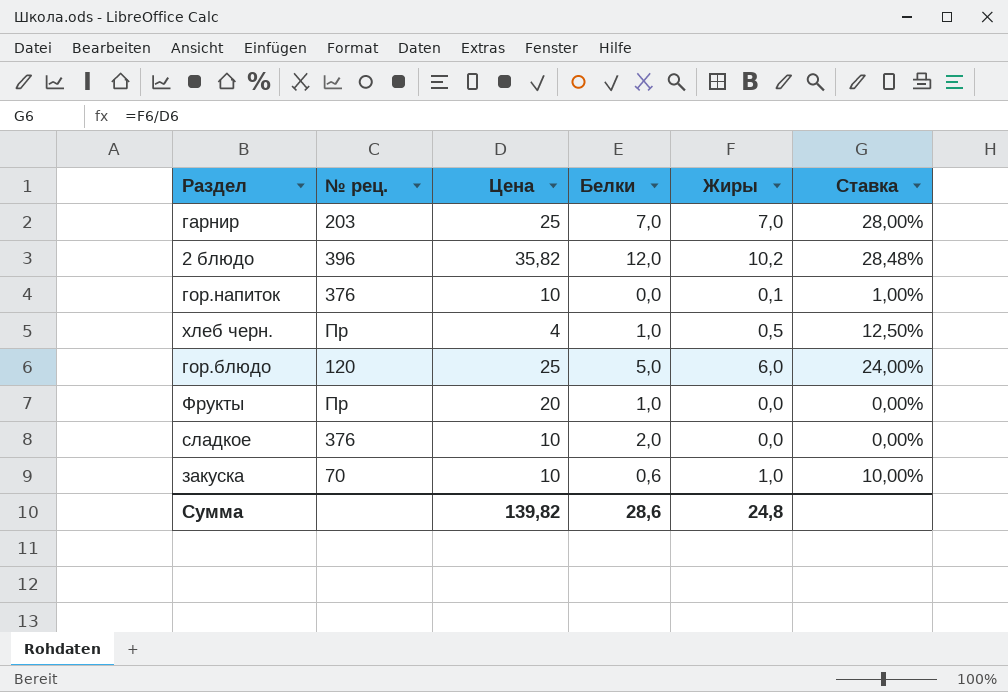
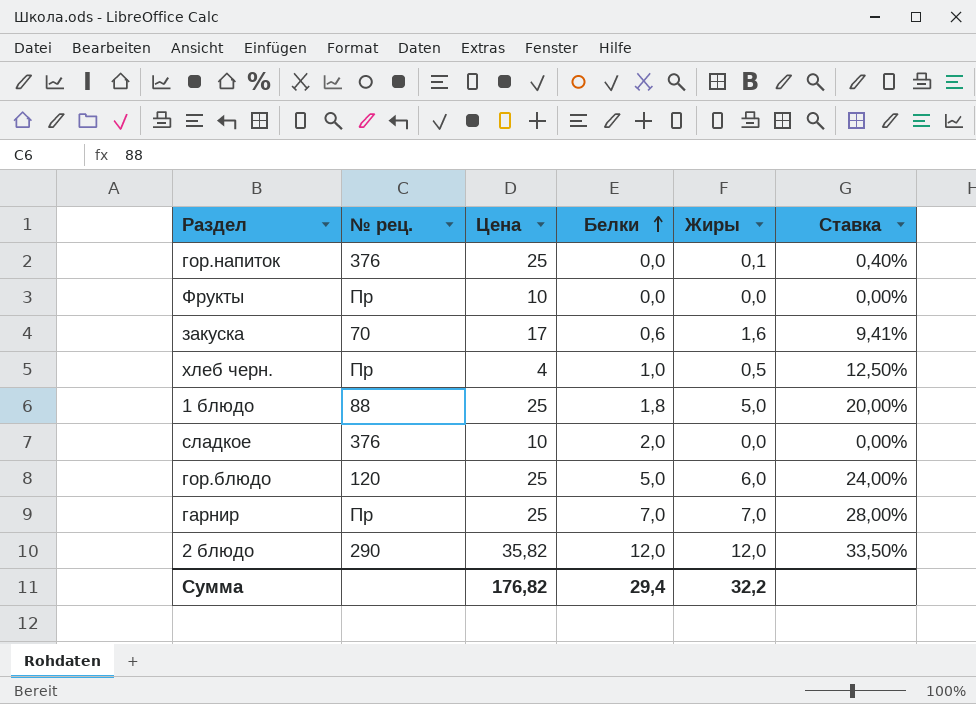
row order: none -> Белки ascending
гор.напиток | Цена: 10 -> 25
гор.напиток | Ставка: 1,00% -> 0,40%
Фрукты | Цена: 20 -> 10
Фрукты | Белки: 1,0 -> 0,0
закуска | Цена: 10 -> 17
закуска | Жиры: 1,0 -> 1,6
закуска | Ставка: 10,00% -> 9,41%
row 1 блюдо: none -> 88 | 25 | 1,8 | 5,0 | 20,00%
гарнир | № рец.: 203 -> Пр
2 блюдо | № рец.: 396 -> 290
2 блюдо | Жиры: 10,2 -> 12,0
2 блюдо | Ставка: 28,48% -> 33,50%
Сумма | Цена: 139,82 -> 176,82
Сумма | Белки: 28,6 -> 29,4
Сумма | Жиры: 24,8 -> 32,2

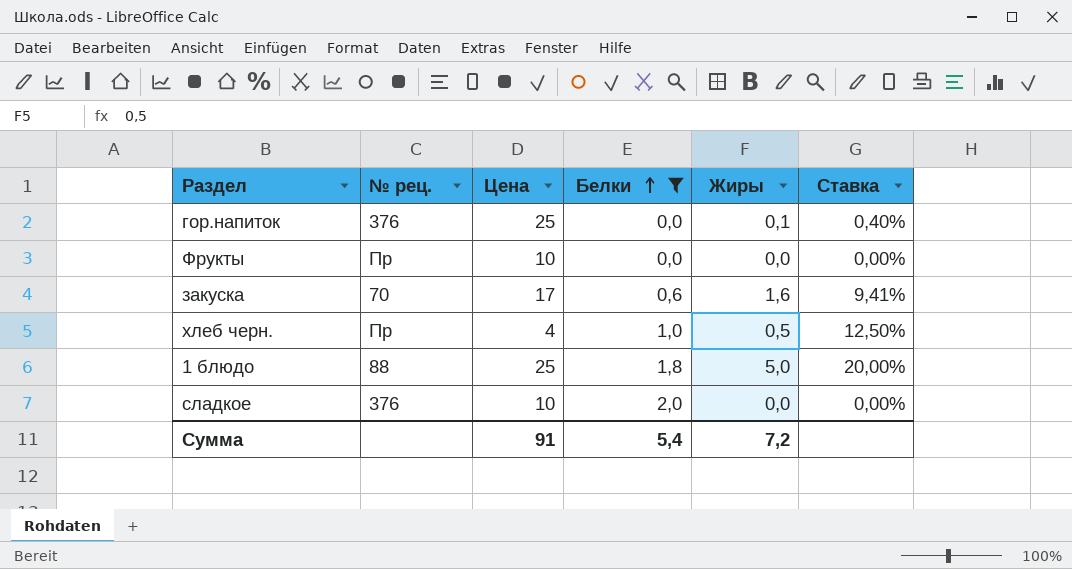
filter: none -> Белки <= 2,0
Сумма | Цена: 176,82 -> 91
Сумма | Белки: 29,4 -> 5,4
Сумма | Жиры: 32,2 -> 7,2

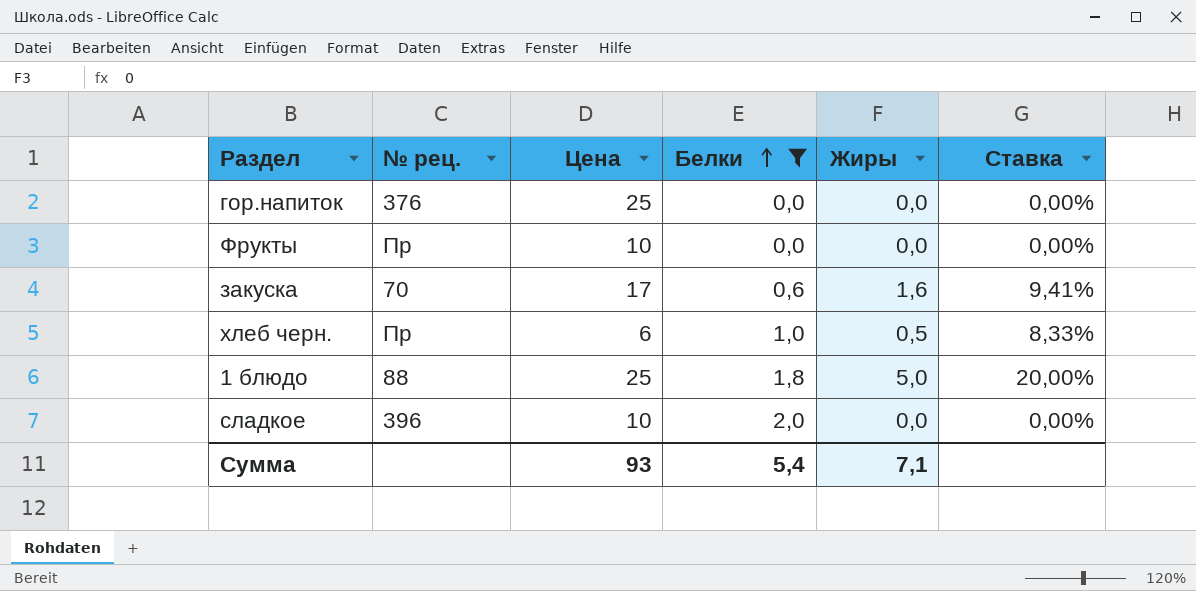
гор.напиток | Жиры: 0,1 -> 0,0
гор.напиток | Ставка: 0,40% -> 0,00%
хлеб черн. | Цена: 4 -> 6
хлеб черн. | Ставка: 12,50% -> 8,33%
сладкое | № рец.: 376 -> 396
Сумма | Цена: 91 -> 93
Сумма | Жиры: 7,2 -> 7,1

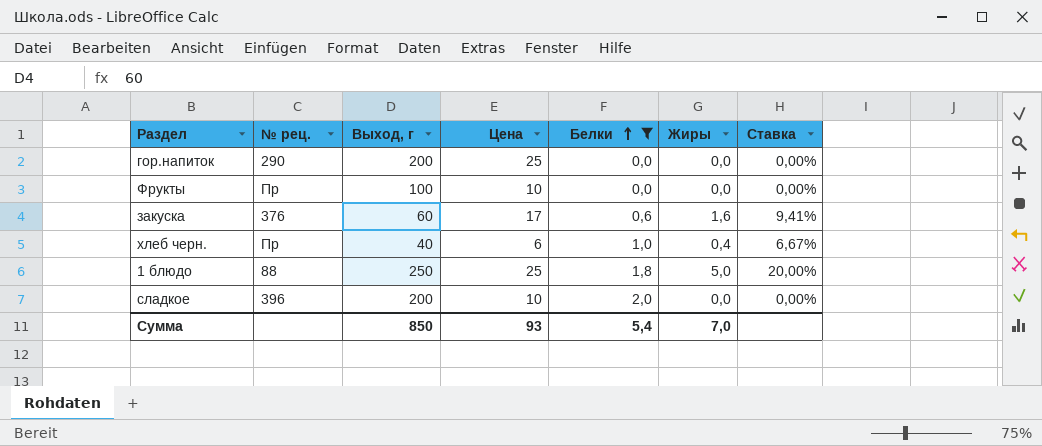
column Выход, г | position: none -> 3
гор.напиток | № рец.: 376 -> 290
закуска | № рец.: 70 -> 376
хлеб черн. | Жиры: 0,5 -> 0,4
хлеб черн. | Ставка: 8,33% -> 6,67%
Сумма | Жиры: 7,1 -> 7,0

